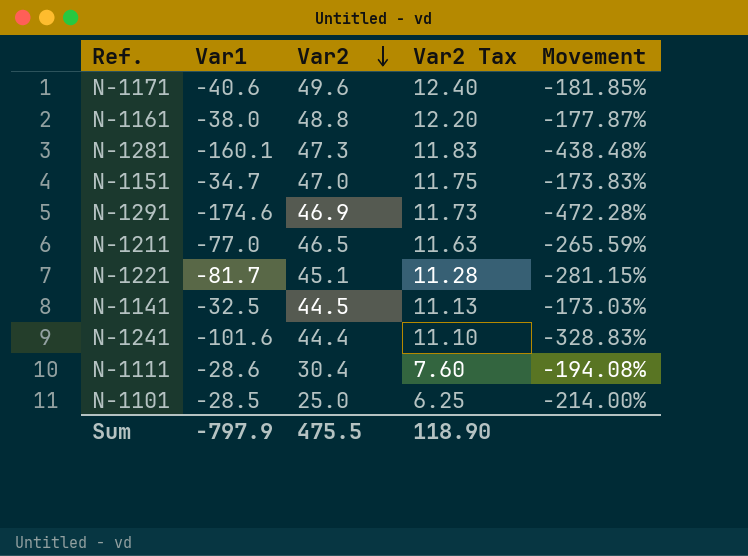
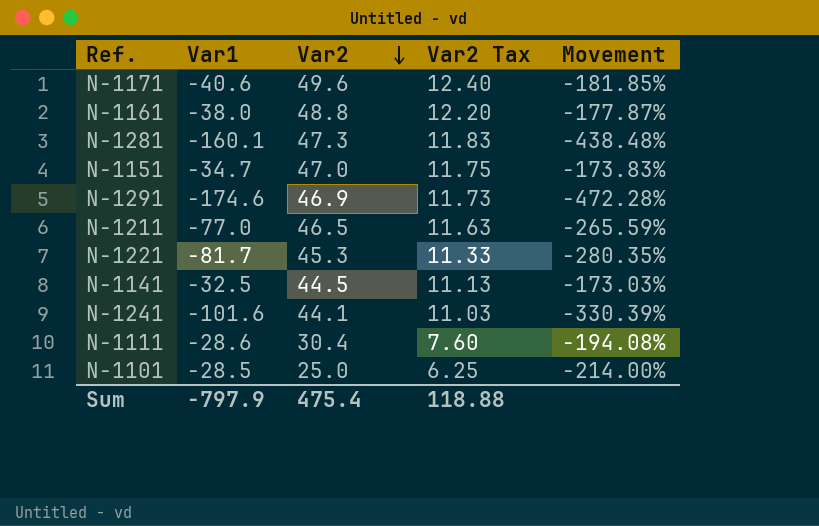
N-1221 | Var2: 45.1 -> 45.3
N-1221 | Var2 Tax: 11.28 -> 11.33
N-1221 | Movement: -281.15% -> -280.35%
N-1241 | Var2: 44.4 -> 44.1
N-1241 | Var2 Tax: 11.10 -> 11.03
N-1241 | Movement: -328.83% -> -330.39%
Sum | Var2: 475.5 -> 475.4
Sum | Var2 Tax: 118.90 -> 118.88

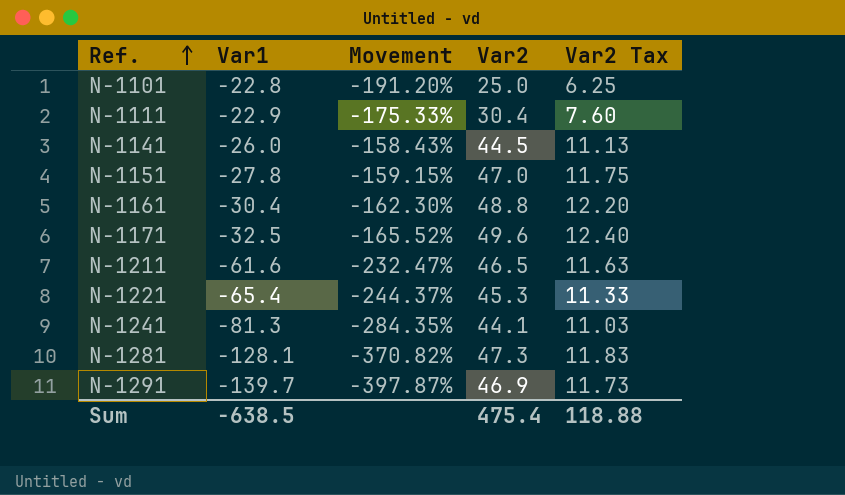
row order: Var2 descending -> Ref. ascending
column Movement | position: 5 -> 3
N-1101 | Var1: -28.5 -> -22.8
N-1101 | Movement: -214.00% -> -191.20%
N-1111 | Var1: -28.6 -> -22.9
N-1111 | Movement: -194.08% -> -175.33%
N-1141 | Var1: -32.5 -> -26.0
N-1141 | Movement: -173.03% -> -158.43%
N-1151 | Var1: -34.7 -> -27.8
N-1151 | Movement: -173.83% -> -159.15%
N-1161 | Var1: -38.0 -> -30.4
N-1161 | Movement: -177.87% -> -162.30%
N-1171 | Var1: -40.6 -> -32.5
N-1171 | Movement: -181.85% -> -165.52%
N-1211 | Var1: -77.0 -> -61.6
N-1211 | Movement: -265.59% -> -232.47%
N-1221 | Var1: -81.7 -> -65.4
N-1221 | Movement: -280.35% -> -244.37%
N-1241 | Var1: -101.6 -> -81.3
N-1241 | Movement: -330.39% -> -284.35%
N-1281 | Var1: -160.1 -> -128.1
N-1281 | Movement: -438.48% -> -370.82%
N-1291 | Var1: -174.6 -> -139.7
N-1291 | Movement: -472.28% -> -397.87%
Sum | Var1: -797.9 -> -638.5

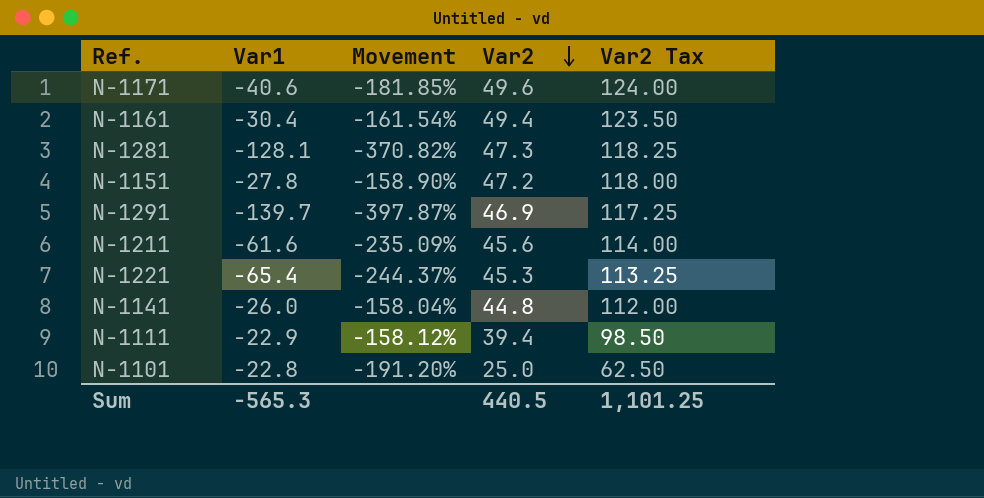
row order: Ref. ascending -> Var2 descending
column Var2 Tax | formula: [Var2] * 0.25 -> [Var2] * 2.5
row N-1241: -81.3 | -284.35% | 44.1 | 11.03 -> none
N-1171 | Var1: -32.5 -> -40.6
N-1171 | Movement: -165.52% -> -181.85%
N-1161 | Movement: -162.30% -> -161.54%
N-1161 | Var2: 48.8 -> 49.4
N-1151 | Movement: -159.15% -> -158.90%
N-1151 | Var2: 47.0 -> 47.2
N-1211 | Movement: -232.47% -> -235.09%
N-1211 | Var2: 46.5 -> 45.6
N-1141 | Movement: -158.43% -> -158.04%
N-1141 | Var2: 44.5 -> 44.8
N-1111 | Movement: -175.33% -> -158.12%
N-1111 | Var2: 30.4 -> 39.4
Sum | Var1: -638.5 -> -565.3
Sum | Var2: 475.4 -> 440.5
Sum | Var2 Tax: 118.88 -> 1,101.25

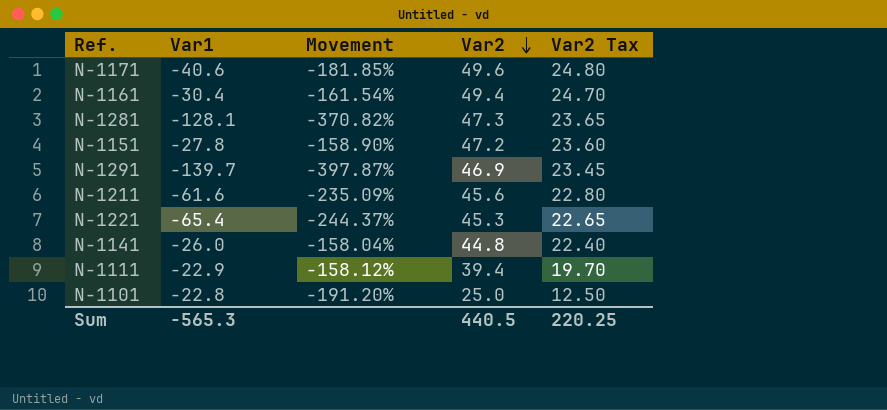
column Var2 Tax | formula: [Var2] * 2.5 -> [Var2] * 0.5
Sum | Var2 Tax: 1,101.25 -> 220.25

